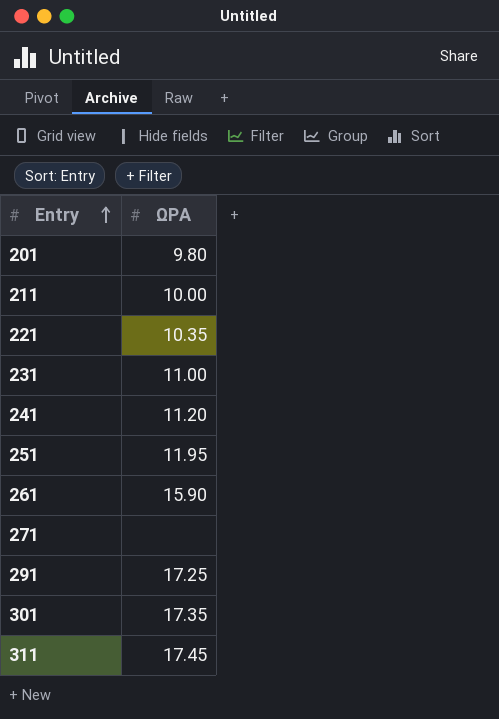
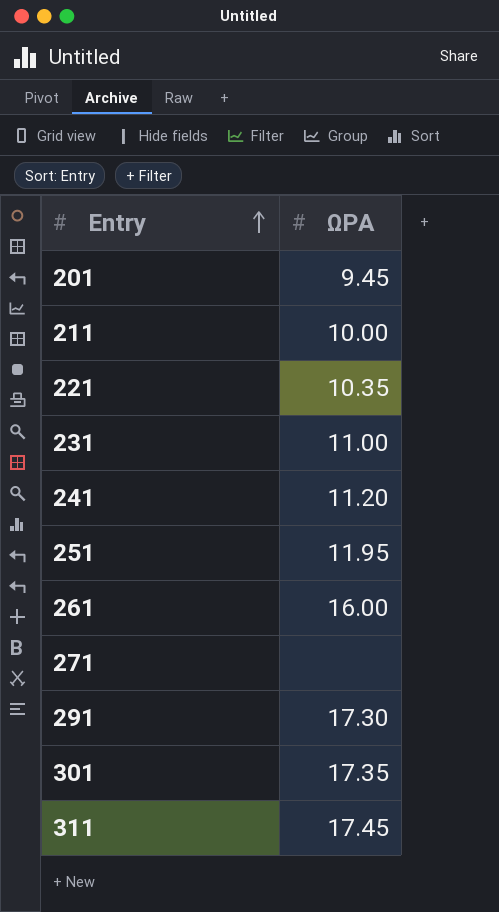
201 | ΩΡΑ: 9.80 -> 9.45
261 | ΩΡΑ: 15.90 -> 16.00
291 | ΩΡΑ: 17.25 -> 17.30

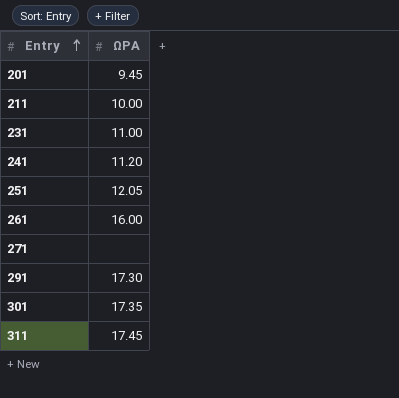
row 221: 10.35 -> none
251 | ΩΡΑ: 11.95 -> 12.05

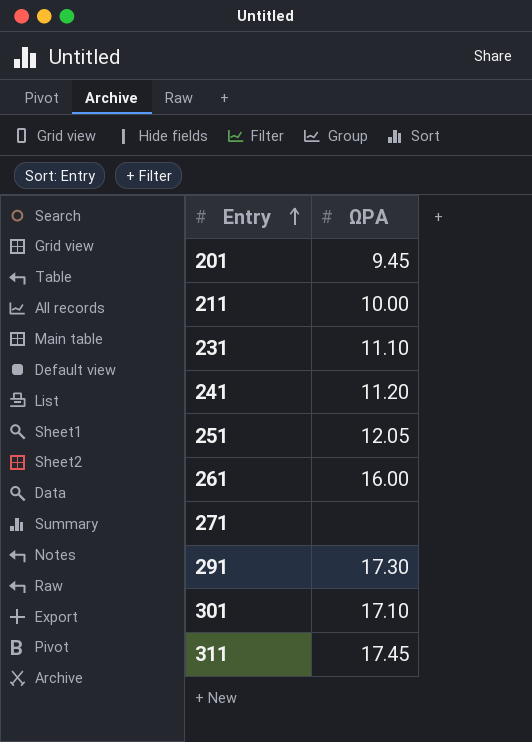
231 | ΩΡΑ: 11.00 -> 11.10
301 | ΩΡΑ: 17.35 -> 17.10

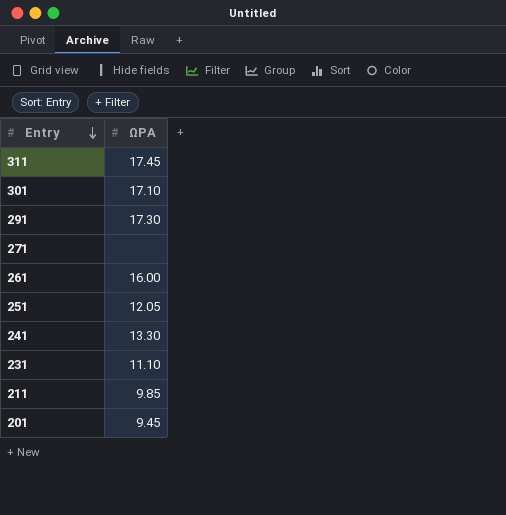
row order: Entry ascending -> Entry descending
241 | ΩΡΑ: 11.20 -> 13.30
211 | ΩΡΑ: 10.00 -> 9.85

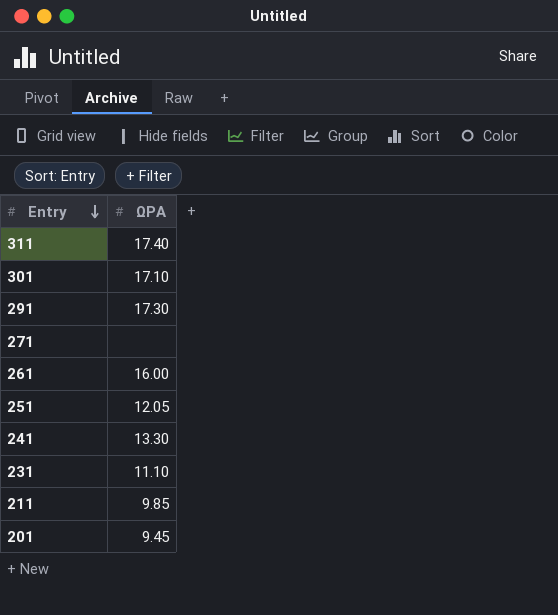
311 | ΩΡΑ: 17.45 -> 17.40

